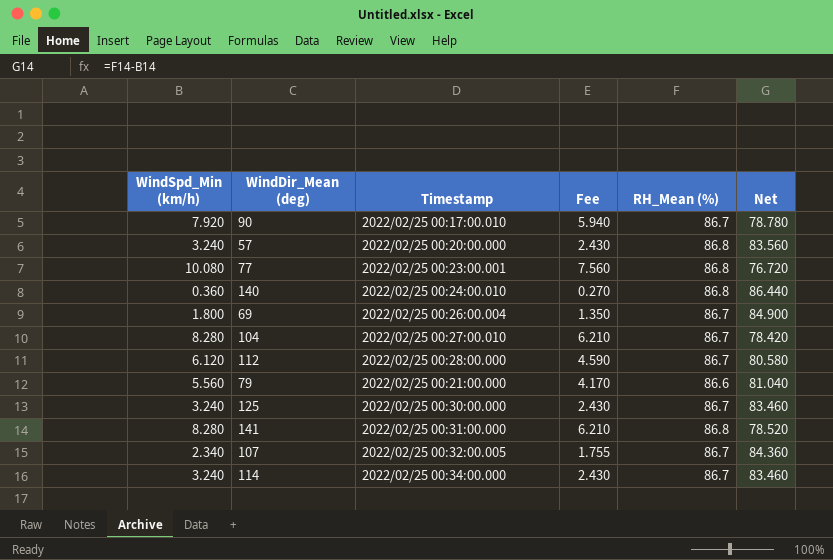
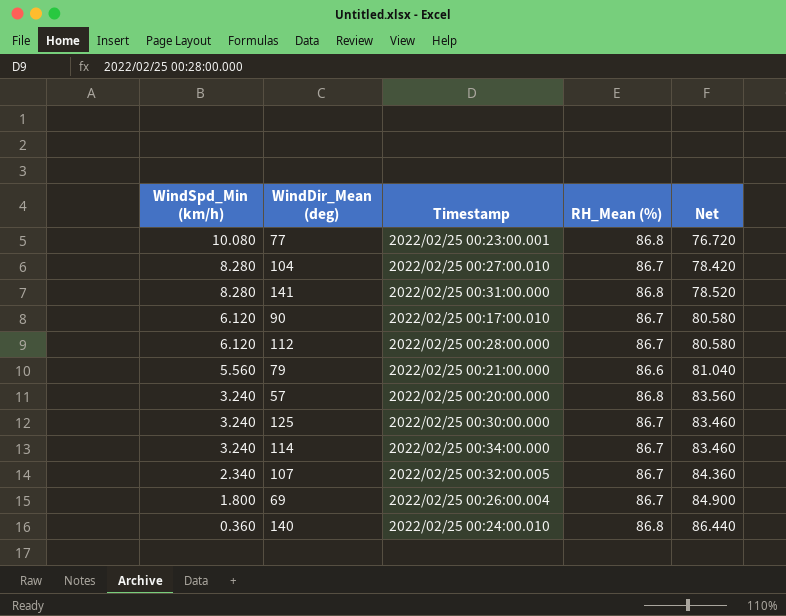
row order: none -> WindSpd_Min (km/h) descending
column Fee | formula: [WindSpd_Min (km/h)] * 0.75 -> none
90 | WindSpd_Min (km/h): 7.920 -> 6.120
90 | Net: 78.780 -> 80.580

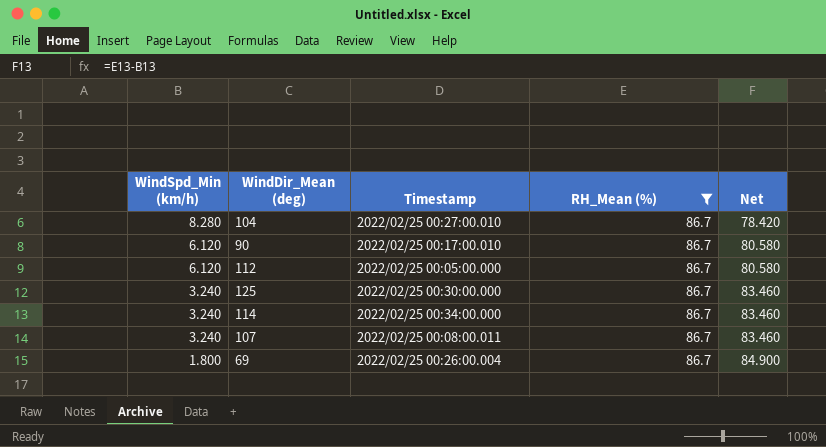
filter: none -> RH_Mean (%) = 86.7
112 | Timestamp: 2022/02/25 00:28:00.000 -> 2022/02/25 00:05:00.000
107 | WindSpd_Min (km/h): 2.340 -> 3.240
107 | Timestamp: 2022/02/25 00:32:00.005 -> 2022/02/25 00:08:00.011
107 | Net: 84.360 -> 83.460

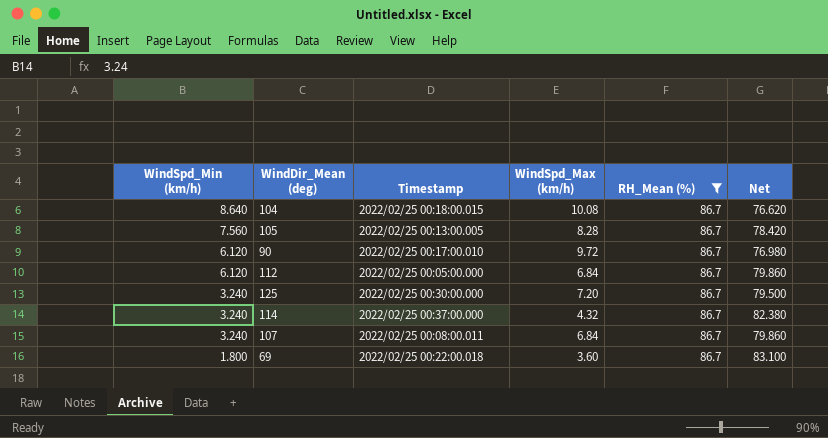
column WindSpd_Max (km/h) | position: none -> 4
column Net | formula: [RH_Mean (%)] - [WindSpd_Min (km/h)] -> [RH_Mean (%)] - [WindSpd_Max (km/h)]
104 | WindSpd_Min (km/h): 8.280 -> 8.640
104 | Timestamp: 2022/02/25 00:27:00.010 -> 2022/02/25 00:18:00.015
row 105: none -> 7.560 | 2022/02/25 00:13:00.005 | 8.28 | 86.7 | 78.420
114 | Timestamp: 2022/02/25 00:34:00.000 -> 2022/02/25 00:37:00.000
69 | Timestamp: 2022/02/25 00:26:00.004 -> 2022/02/25 00:22:00.018

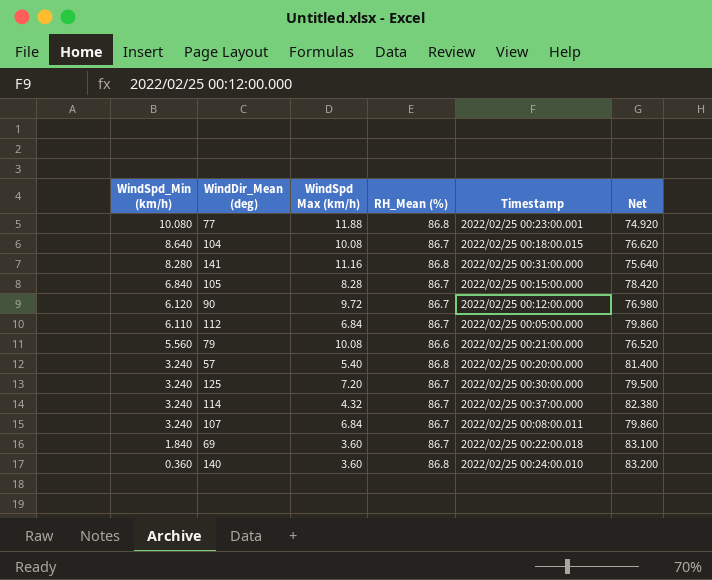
filter: RH_Mean (%) = 86.7 -> none
column name: WindSpd_Max (km/h) -> WindSpd Max (km/h)
column Timestamp | position: 3 -> 5
105 | WindSpd_Min (km/h): 7.560 -> 6.840
105 | Timestamp: 2022/02/25 00:13:00.005 -> 2022/02/25 00:15:00.000
90 | Timestamp: 2022/02/25 00:17:00.010 -> 2022/02/25 00:12:00.000
112 | WindSpd_Min (km/h): 6.120 -> 6.110
69 | WindSpd_Min (km/h): 1.800 -> 1.840

